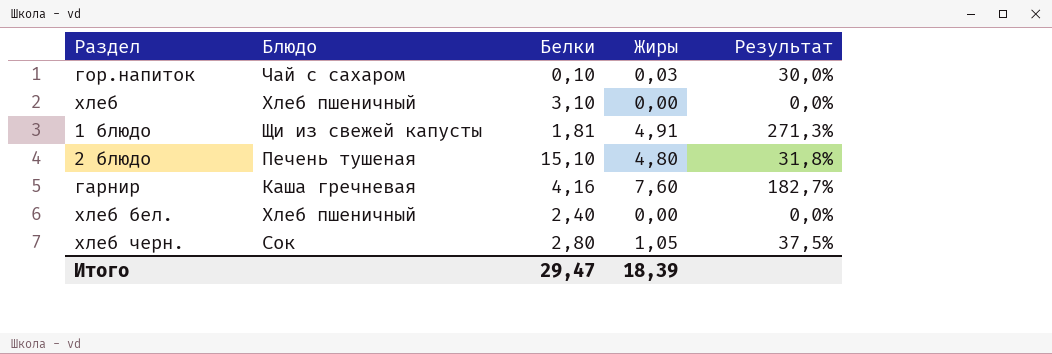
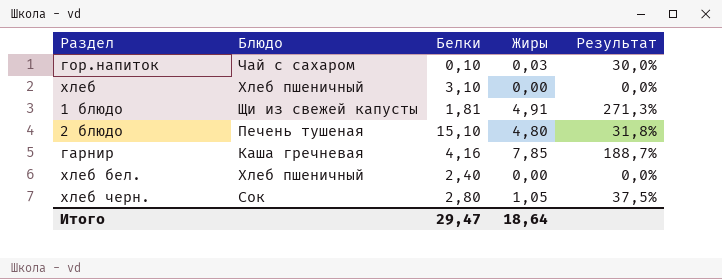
гарнир | Жиры: 7,60 -> 7,85
гарнир | Результат: 182,7% -> 188,7%
Итого | Жиры: 18,39 -> 18,64

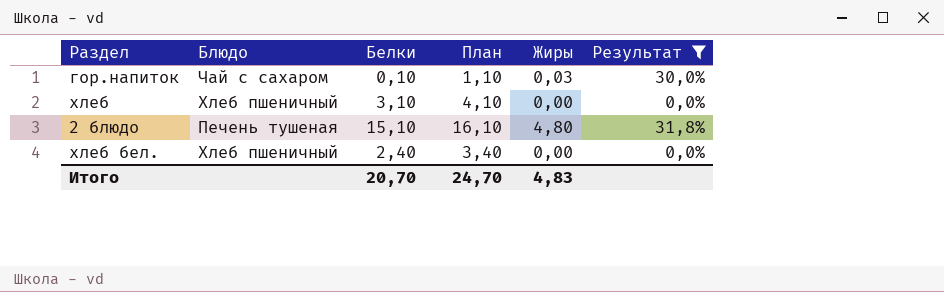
filter: none -> Результат <= 31,8%
column План | formula: none -> [Белки] + 1
Итого | Белки: 29,47 -> 20,70
Итого | Жиры: 18,64 -> 4,83

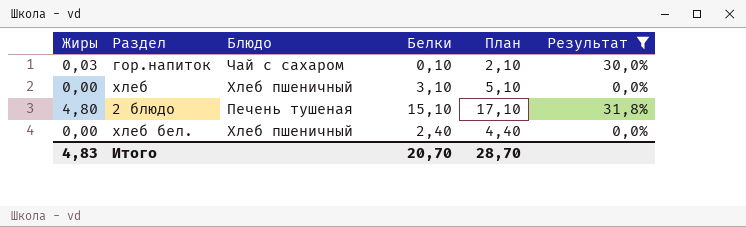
column Жиры | position: 5 -> 1
column План | formula: [Белки] + 1 -> [Белки] + 2
Итого | План: 24,70 -> 28,70

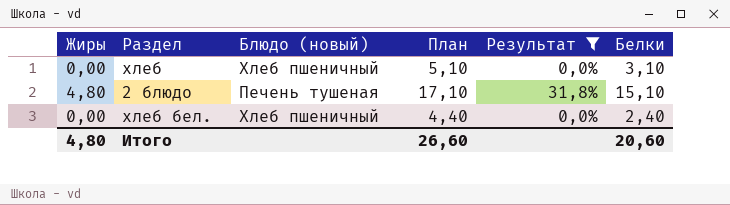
column name: Блюдо -> Блюдо (новый)
column Белки | position: 4 -> 6
row гор.напиток: 0,03 | Чай с сахаром | 0,10 | 2,10 | 30,0% -> none
Итого | Жиры: 4,83 -> 4,80
Итого | План: 28,70 -> 26,60
Итого | Белки: 20,70 -> 20,60

